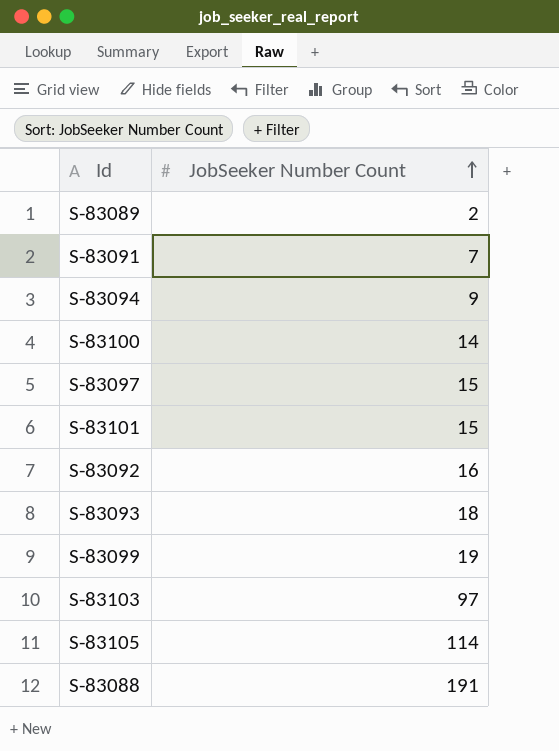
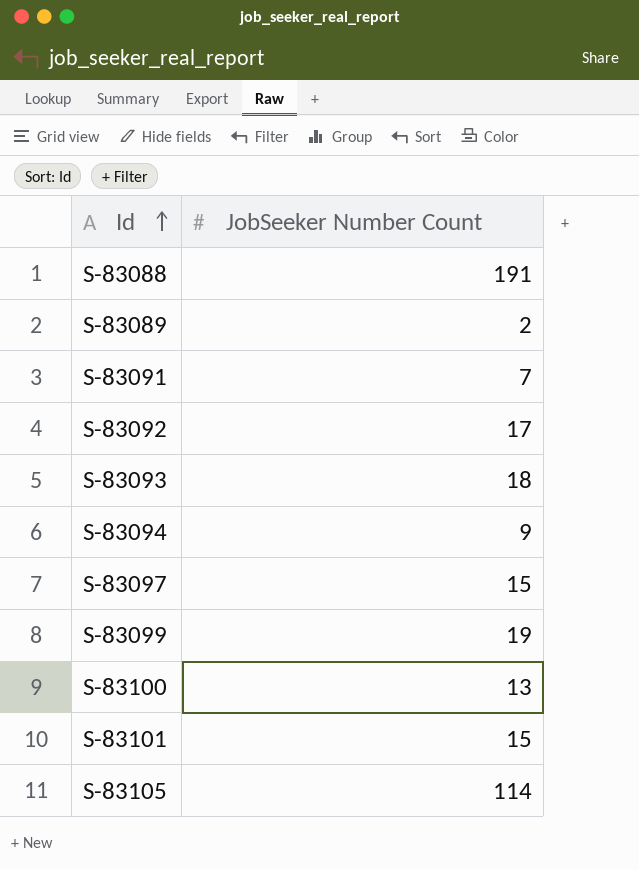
row order: JobSeeker Number Count ascending -> Id ascending
row S-83103: 97 -> none
S-83092 | JobSeeker Number Count: 16 -> 17
S-83100 | JobSeeker Number Count: 14 -> 13

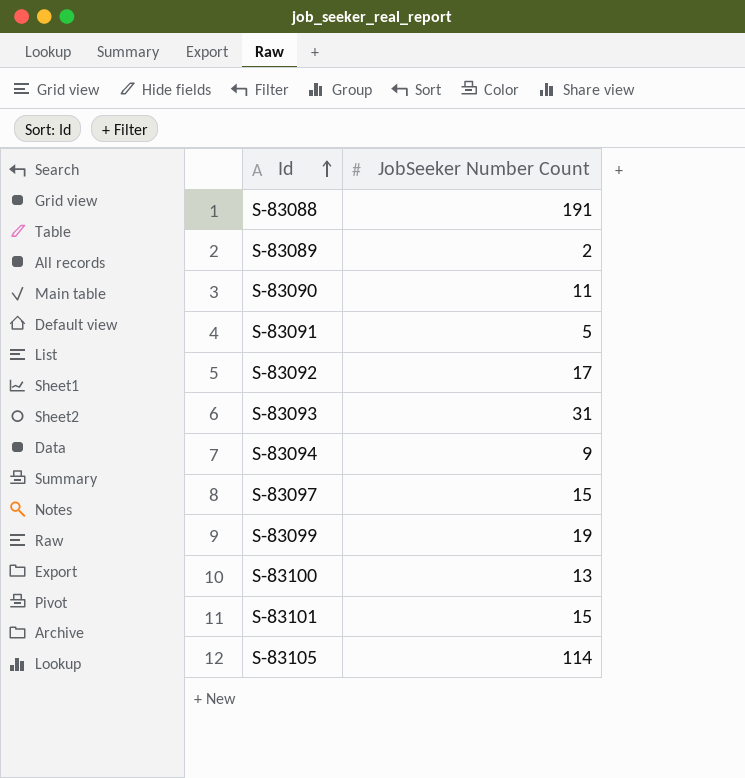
row S-83090: none -> 11
S-83091 | JobSeeker Number Count: 7 -> 5
S-83093 | JobSeeker Number Count: 18 -> 31

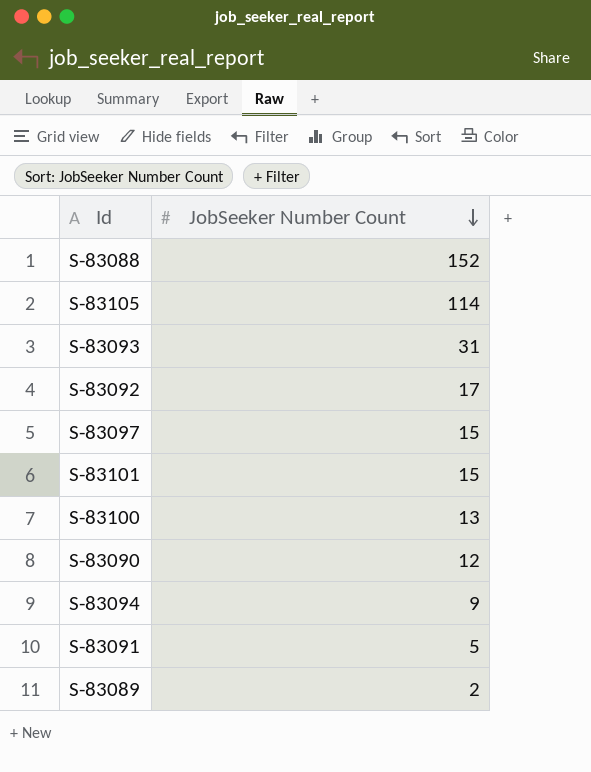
row order: Id ascending -> JobSeeker Number Count descending
row S-83099: 19 -> none
S-83088 | JobSeeker Number Count: 191 -> 152
S-83090 | JobSeeker Number Count: 11 -> 12

